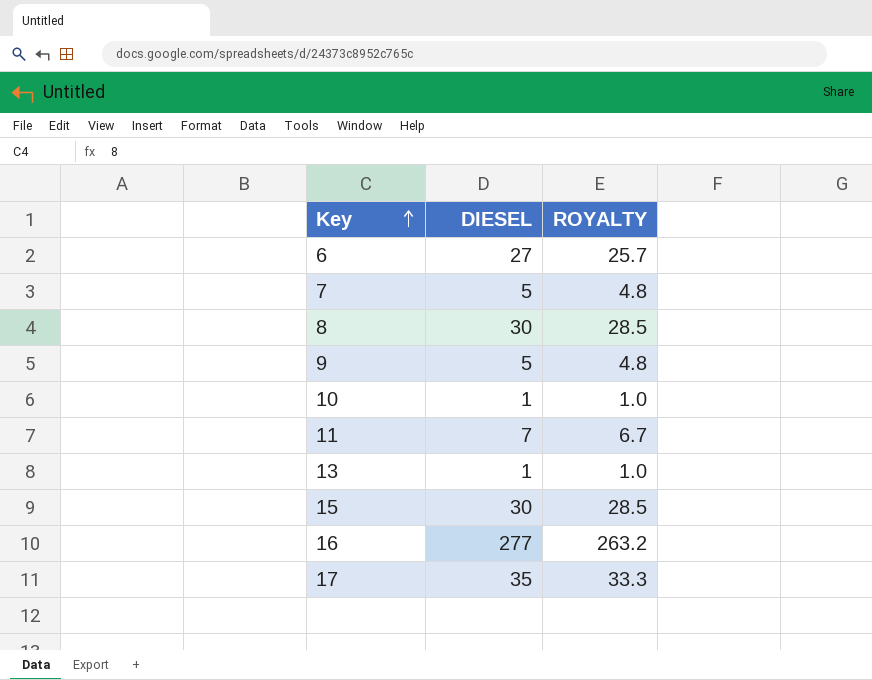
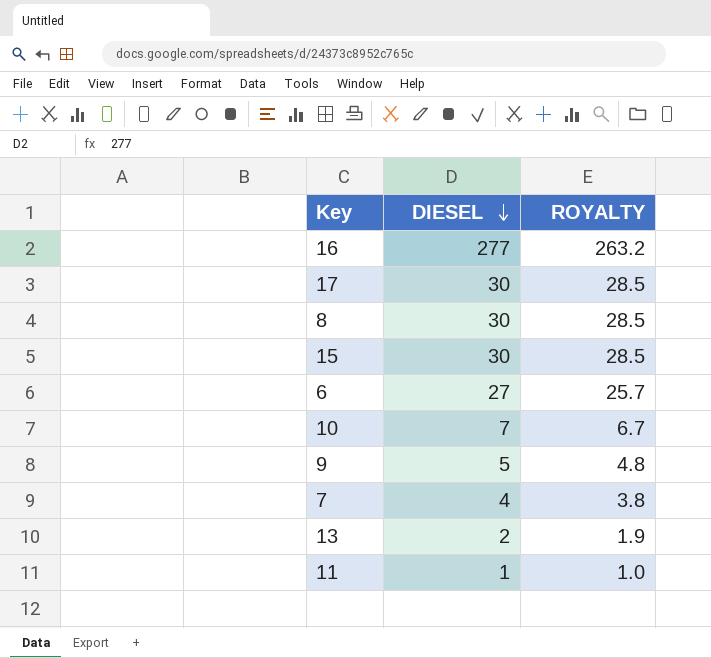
row order: Key ascending -> DIESEL descending
17 | DIESEL: 35 -> 30
17 | ROYALTY: 33.3 -> 28.5
10 | DIESEL: 1 -> 7
10 | ROYALTY: 1.0 -> 6.7
7 | DIESEL: 5 -> 4
7 | ROYALTY: 4.8 -> 3.8
13 | DIESEL: 1 -> 2
13 | ROYALTY: 1.0 -> 1.9
11 | DIESEL: 7 -> 1
11 | ROYALTY: 6.7 -> 1.0

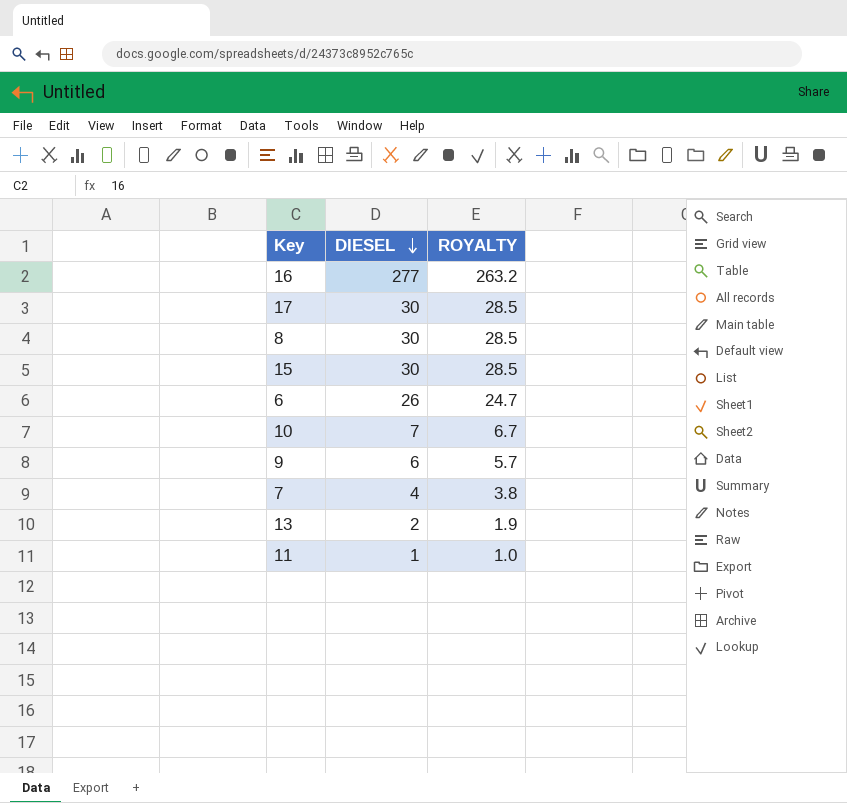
6 | DIESEL: 27 -> 26
6 | ROYALTY: 25.7 -> 24.7
9 | DIESEL: 5 -> 6
9 | ROYALTY: 4.8 -> 5.7

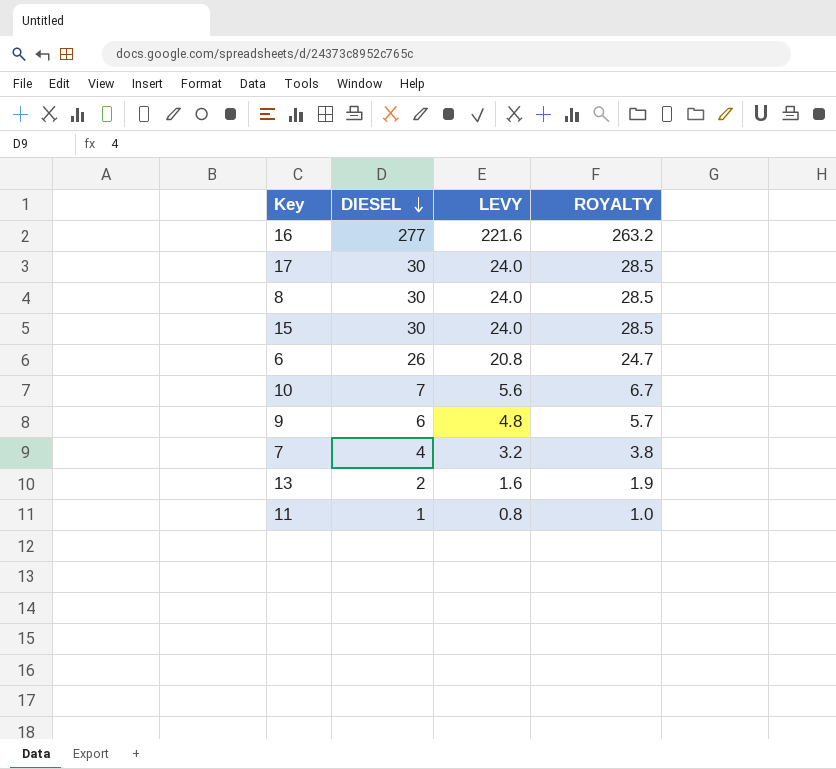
column LEVY | formula: none -> [DIESEL] * 0.8

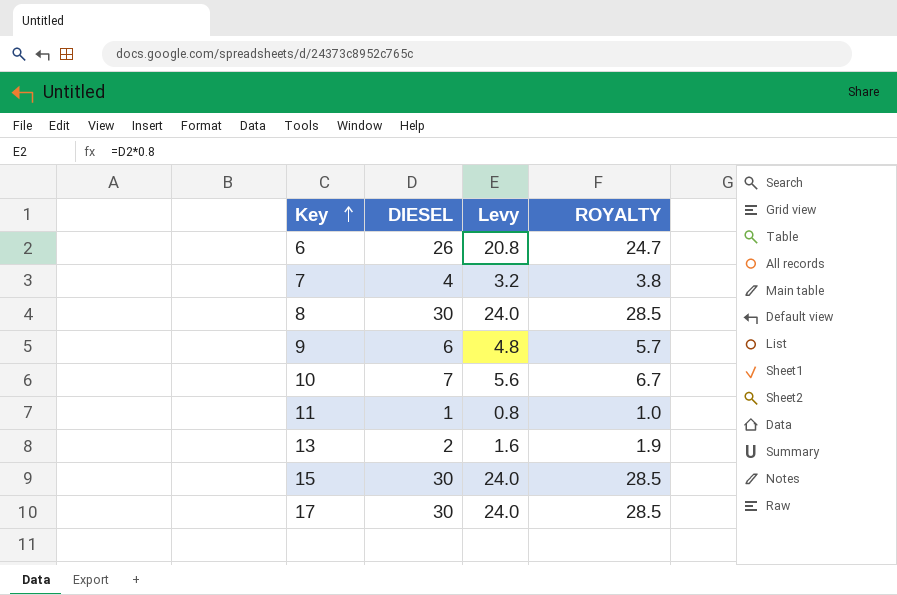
row order: DIESEL descending -> Key ascending
column name: LEVY -> Levy
row 16: 277 | 221.6 | 263.2 -> none

